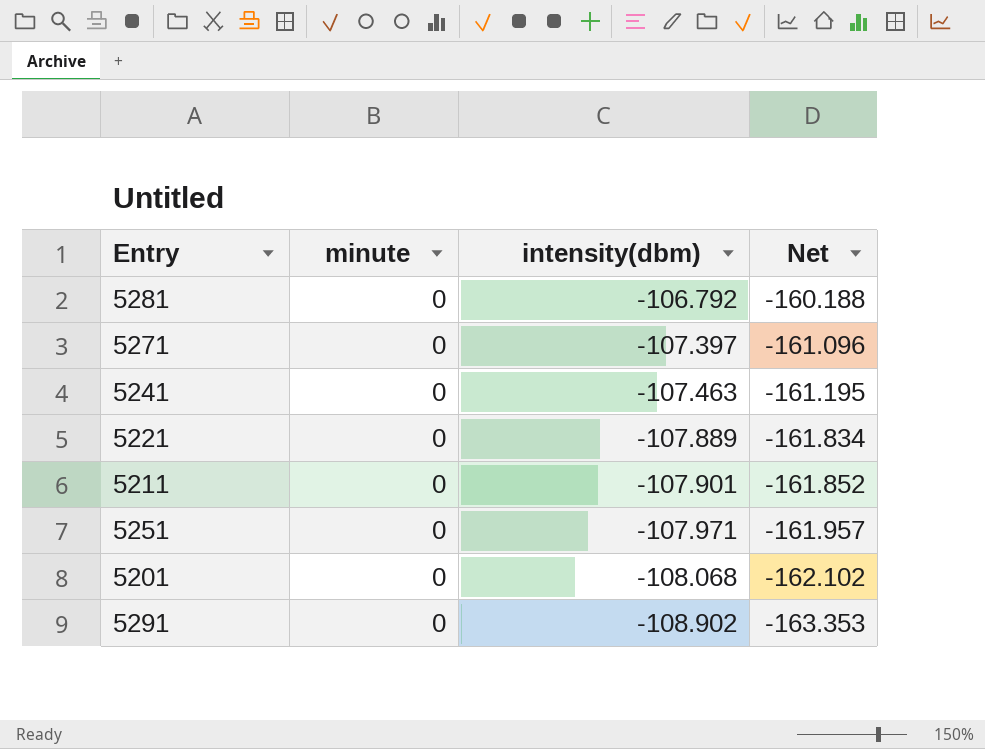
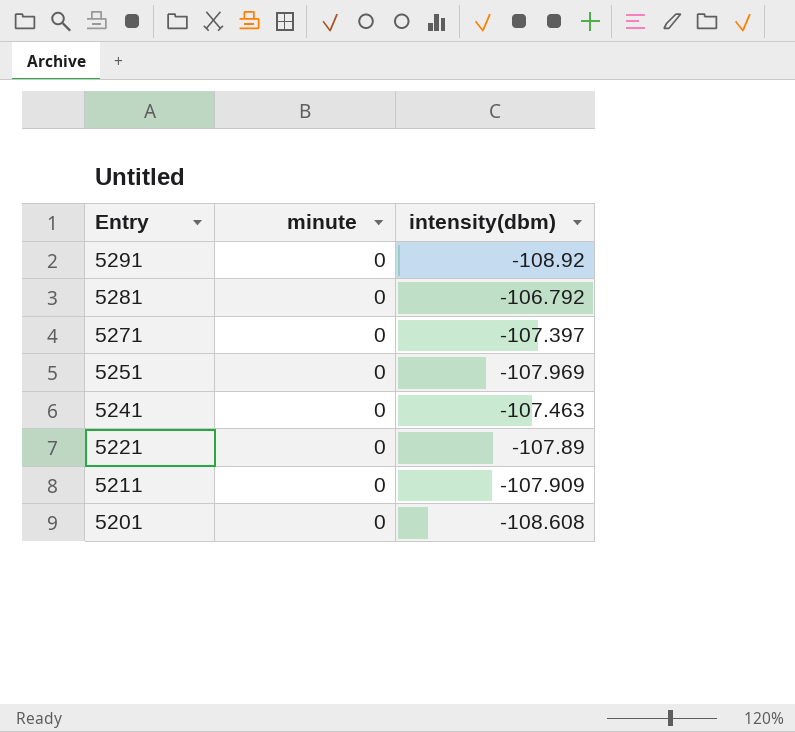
row order: intensity(dbm) descending -> Entry descending
column Net | formula: [intensity(dbm)] * 1.5 -> none
5291 | intensity(dbm): -108.902 -> -108.92
5251 | intensity(dbm): -107.971 -> -107.969
5221 | intensity(dbm): -107.889 -> -107.89
5211 | intensity(dbm): -107.901 -> -107.909
5201 | intensity(dbm): -108.068 -> -108.608

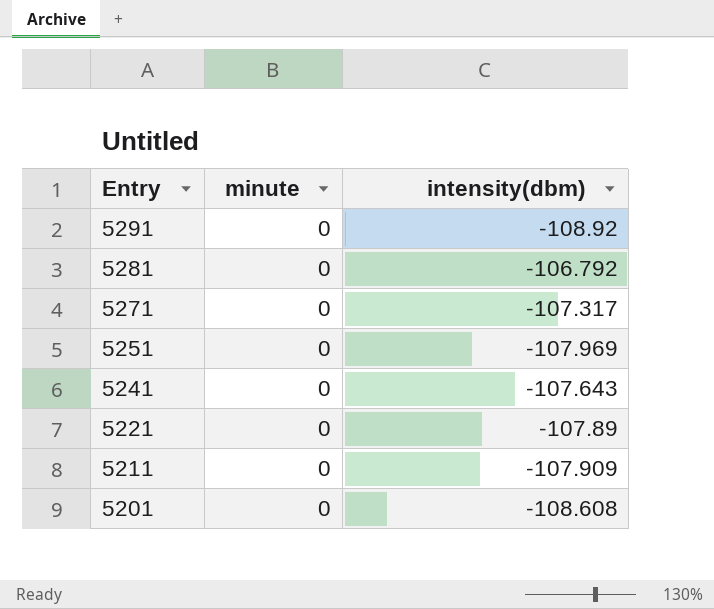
5271 | intensity(dbm): -107.397 -> -107.317
5241 | intensity(dbm): -107.463 -> -107.643

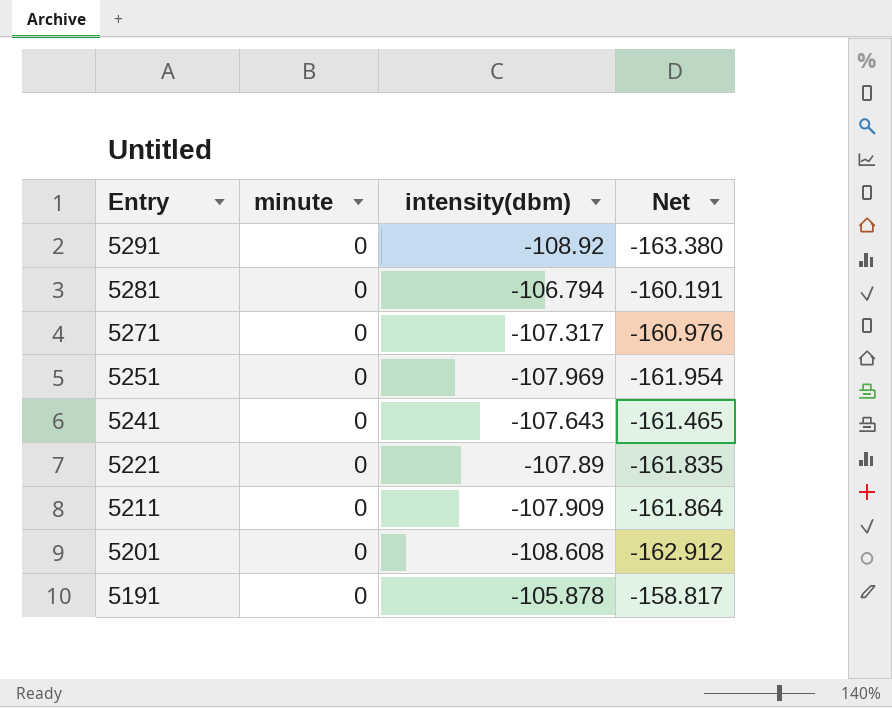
column Net | formula: none -> [intensity(dbm)] * 1.5
5281 | intensity(dbm): -106.792 -> -106.794
row 5191: none -> 0 | -105.878 | -158.817

